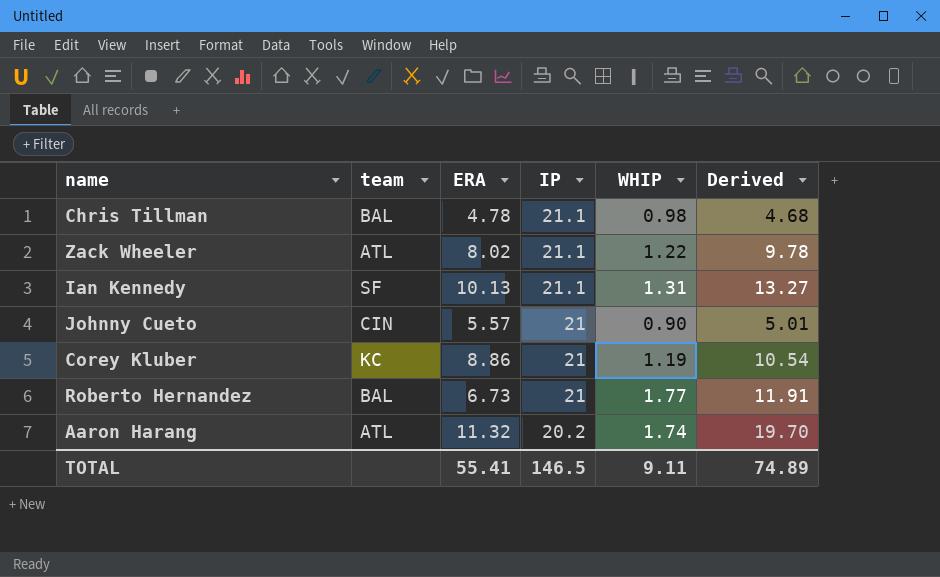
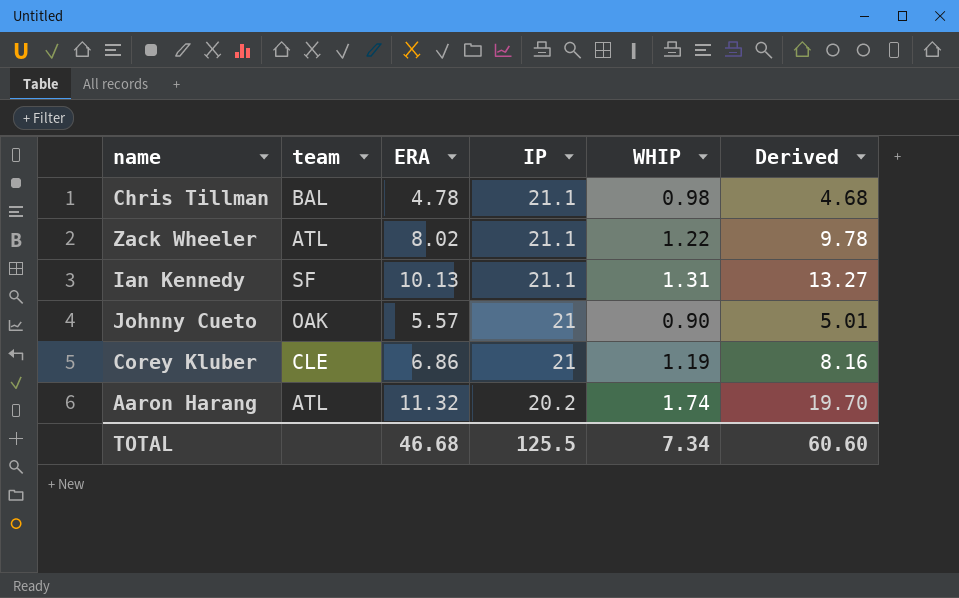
row Roberto Hernandez: BAL | 6.73 | 21 | 1.77 | 11.91 -> none
Johnny Cueto | team: CIN -> OAK
Corey Kluber | team: KC -> CLE
Corey Kluber | ERA: 8.86 -> 6.86
Corey Kluber | Derived: 10.54 -> 8.16
TOTAL | ERA: 55.41 -> 46.68
TOTAL | IP: 146.5 -> 125.5
TOTAL | WHIP: 9.11 -> 7.34
TOTAL | Derived: 74.89 -> 60.60

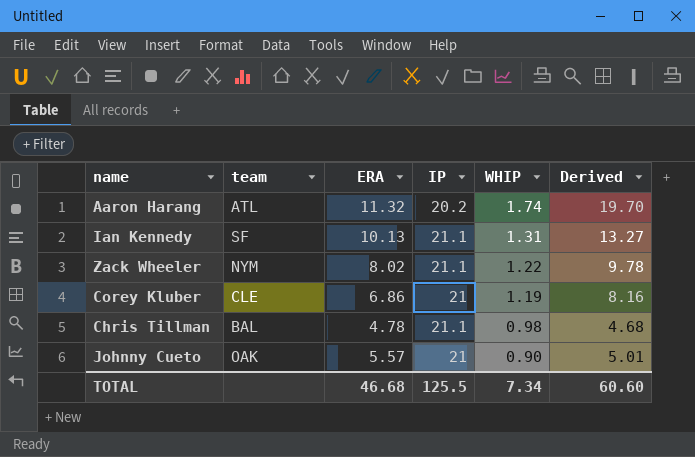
row order: IP descending -> WHIP descending
Zack Wheeler | team: ATL -> NYM

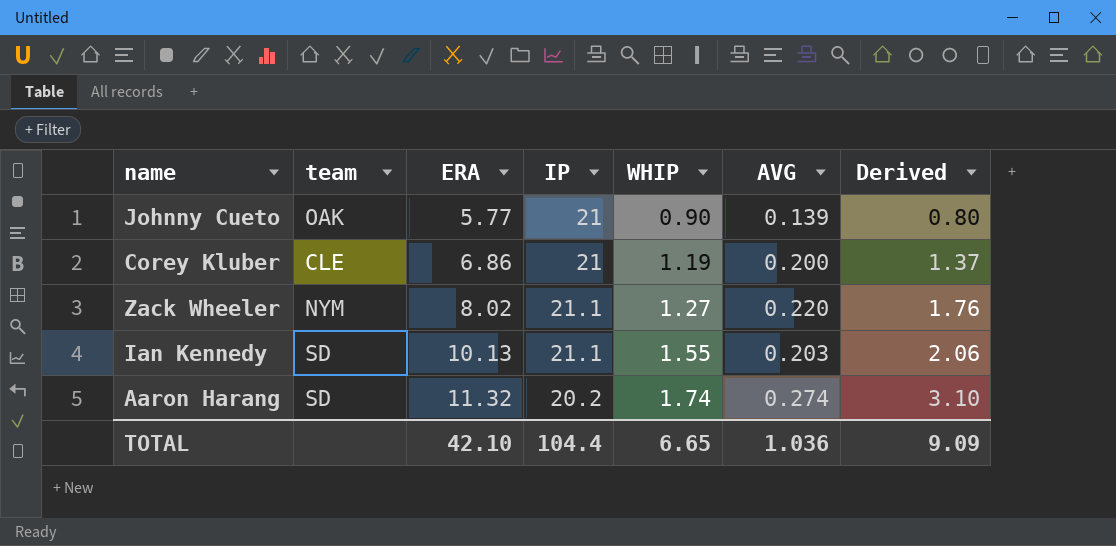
row order: WHIP descending -> ERA ascending
column AVG | position: none -> 6
column Derived | formula: [ERA] * [WHIP] -> [ERA] * [AVG]
row Chris Tillman: BAL | 4.78 | 21.1 | 0.98 | 4.68 -> none
Johnny Cueto | ERA: 5.57 -> 5.77
Zack Wheeler | WHIP: 1.22 -> 1.27
Ian Kennedy | team: SF -> SD
Ian Kennedy | WHIP: 1.31 -> 1.55
Aaron Harang | team: ATL -> SD
TOTAL | ERA: 46.68 -> 42.10
TOTAL | IP: 125.5 -> 104.4
TOTAL | WHIP: 7.34 -> 6.65
TOTAL | Derived: 60.60 -> 9.09

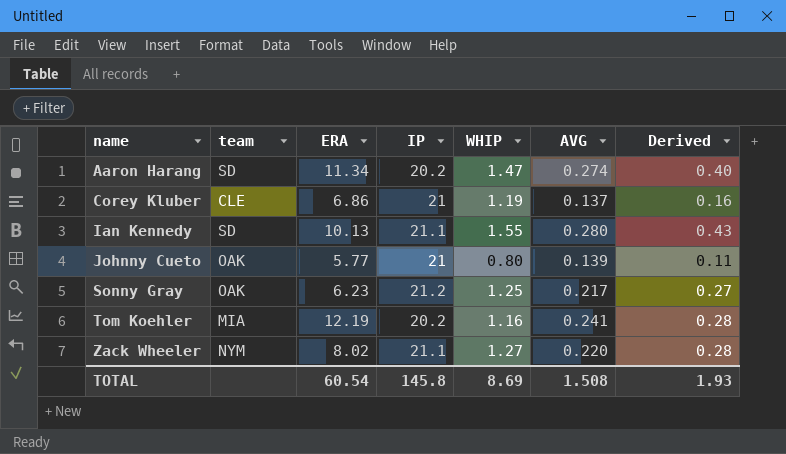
row order: ERA ascending -> name ascending
column Derived | formula: [ERA] * [AVG] -> [WHIP] * [AVG]
Aaron Harang | ERA: 11.32 -> 11.34
Aaron Harang | WHIP: 1.74 -> 1.47
Corey Kluber | AVG: 0.200 -> 0.137
Ian Kennedy | AVG: 0.203 -> 0.280
Johnny Cueto | WHIP: 0.90 -> 0.80
row Sonny Gray: none -> OAK | 6.23 | 21.2 | 1.25 | 0.217 | 0.27
row Tom Koehler: none -> MIA | 12.19 | 20.2 | 1.16 | 0.241 | 0.28
TOTAL | ERA: 42.10 -> 60.54
TOTAL | IP: 104.4 -> 145.8
TOTAL | WHIP: 6.65 -> 8.69
TOTAL | AVG: 1.036 -> 1.508
TOTAL | Derived: 9.09 -> 1.93

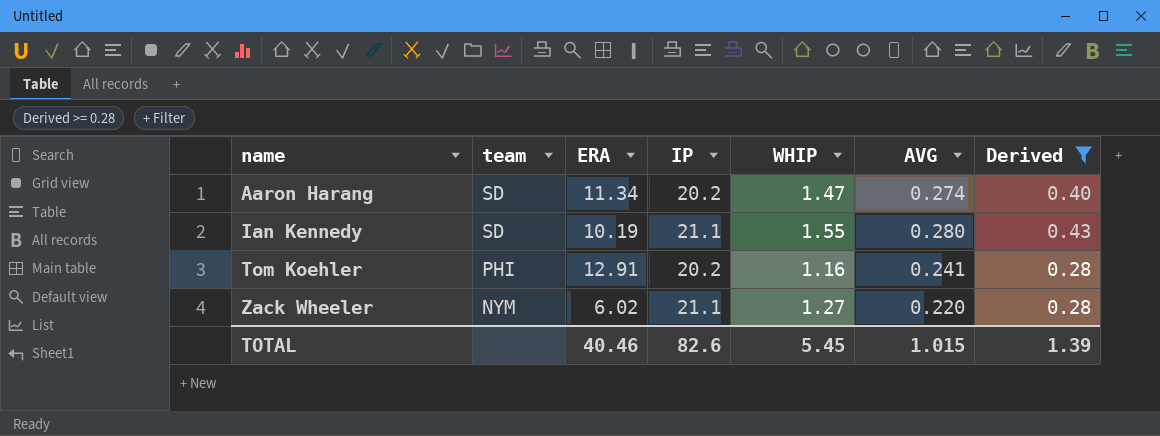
filter: none -> Derived >= 0.28
Ian Kennedy | ERA: 10.13 -> 10.19
Tom Koehler | team: MIA -> PHI
Tom Koehler | ERA: 12.19 -> 12.91
Zack Wheeler | ERA: 8.02 -> 6.02
TOTAL | ERA: 60.54 -> 40.46
TOTAL | IP: 145.8 -> 82.6
TOTAL | WHIP: 8.69 -> 5.45
TOTAL | AVG: 1.508 -> 1.015
TOTAL | Derived: 1.93 -> 1.39

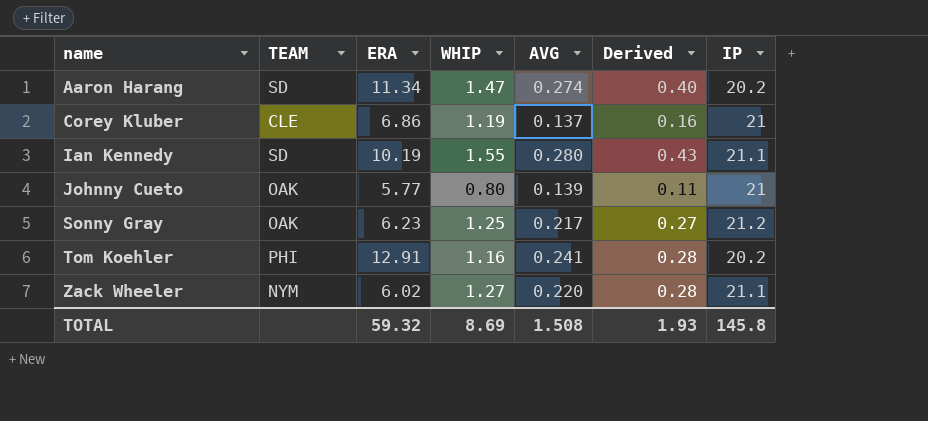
filter: Derived >= 0.28 -> none
column name: team -> TEAM
column IP | position: 4 -> 7
TOTAL | ERA: 40.46 -> 59.32
TOTAL | WHIP: 5.45 -> 8.69
TOTAL | AVG: 1.015 -> 1.508
TOTAL | Derived: 1.39 -> 1.93
TOTAL | IP: 82.6 -> 145.8

